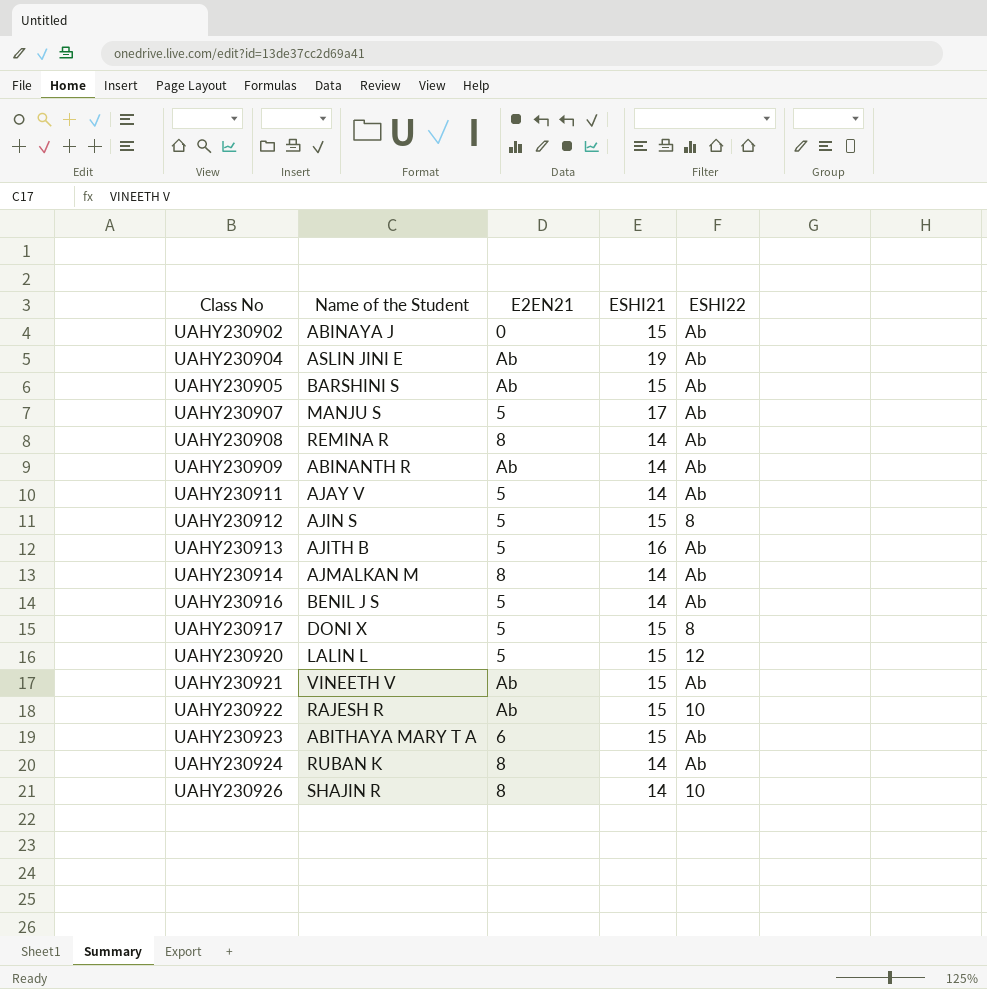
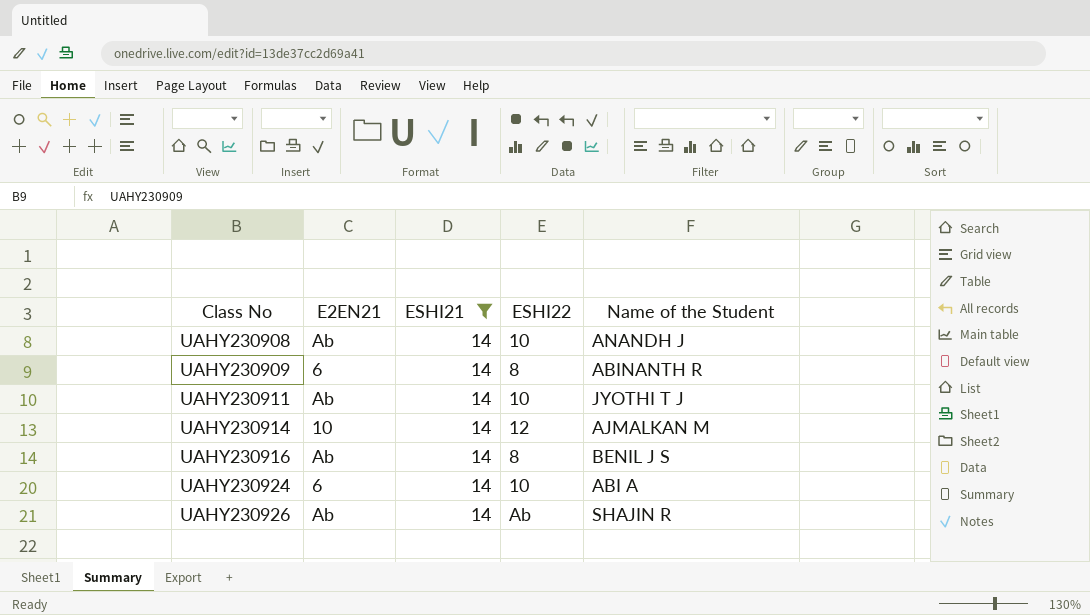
filter: none -> ESHI21 = 14
column Name of the Student | position: 2 -> 5
UAHY230908 | E2EN21: 8 -> Ab
UAHY230908 | ESHI22: Ab -> 10
UAHY230908 | Name of the Student: REMINA R -> ANANDH J
UAHY230909 | E2EN21: Ab -> 6
UAHY230909 | ESHI22: Ab -> 8
UAHY230911 | E2EN21: 5 -> Ab
UAHY230911 | ESHI22: Ab -> 10
UAHY230911 | Name of the Student: AJAY V -> JYOTHI T J
UAHY230914 | E2EN21: 8 -> 10
UAHY230914 | ESHI22: Ab -> 12
UAHY230916 | E2EN21: 5 -> Ab
UAHY230916 | ESHI22: Ab -> 8
UAHY230924 | E2EN21: 8 -> 6
UAHY230924 | ESHI22: Ab -> 10
UAHY230924 | Name of the Student: RUBAN K -> ABI A
UAHY230926 | E2EN21: 8 -> Ab
UAHY230926 | ESHI22: 10 -> Ab

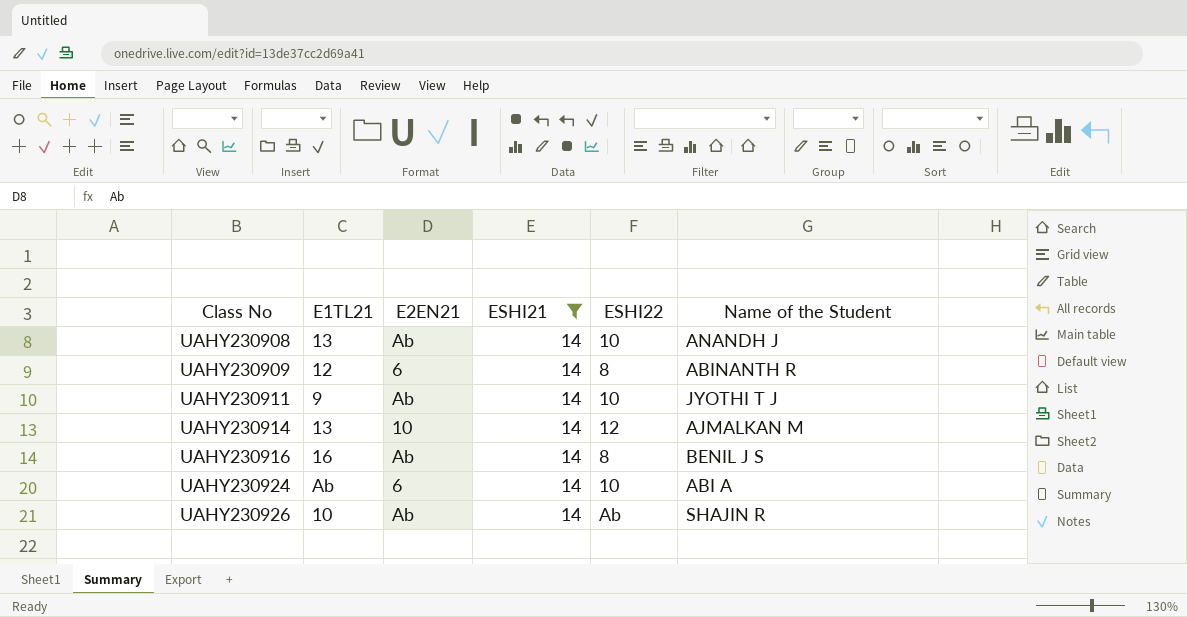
column E1TL21 | position: none -> 2

